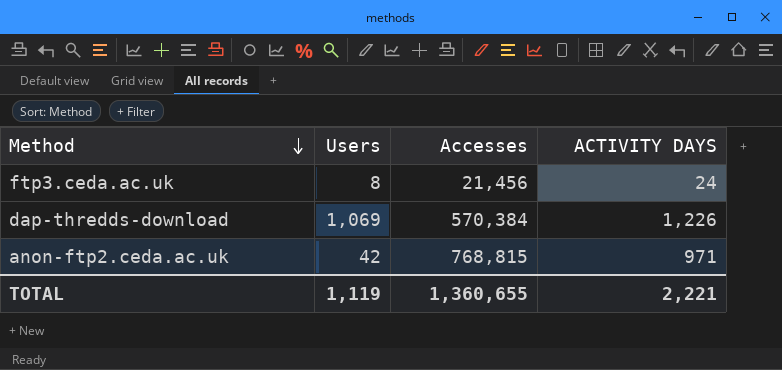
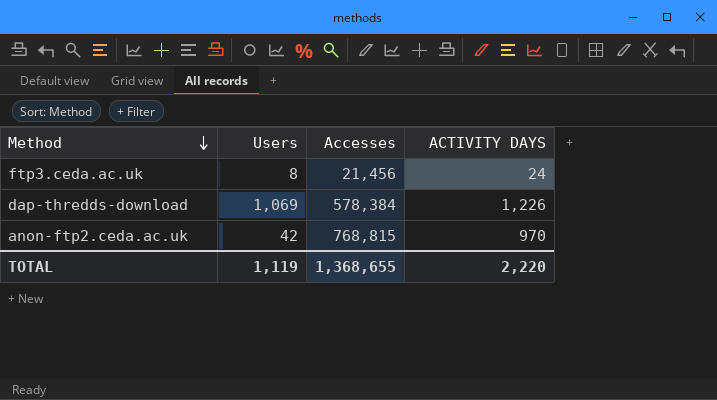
dap-thredds-download | Accesses: 570,384 -> 578,384
anon-ftp2.ceda.ac.uk | ACTIVITY DAYS: 971 -> 970
TOTAL | Accesses: 1,360,655 -> 1,368,655
TOTAL | ACTIVITY DAYS: 2,221 -> 2,220

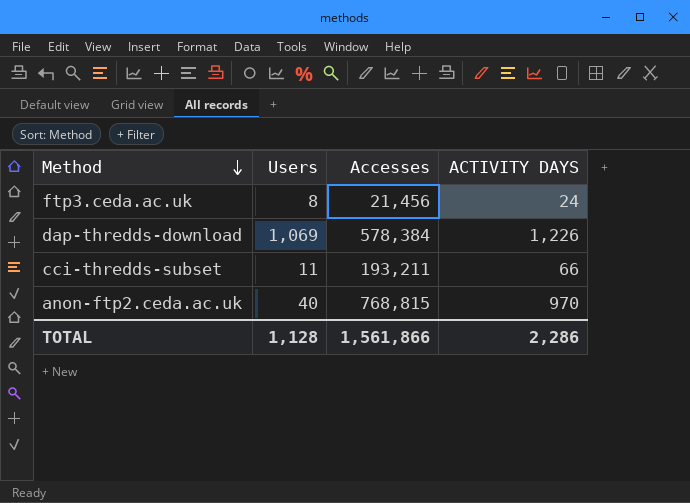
row cci-thredds-subset: none -> 11 | 193,211 | 66
anon-ftp2.ceda.ac.uk | Users: 42 -> 40
TOTAL | Users: 1,119 -> 1,128
TOTAL | Accesses: 1,368,655 -> 1,561,866
TOTAL | ACTIVITY DAYS: 2,220 -> 2,286

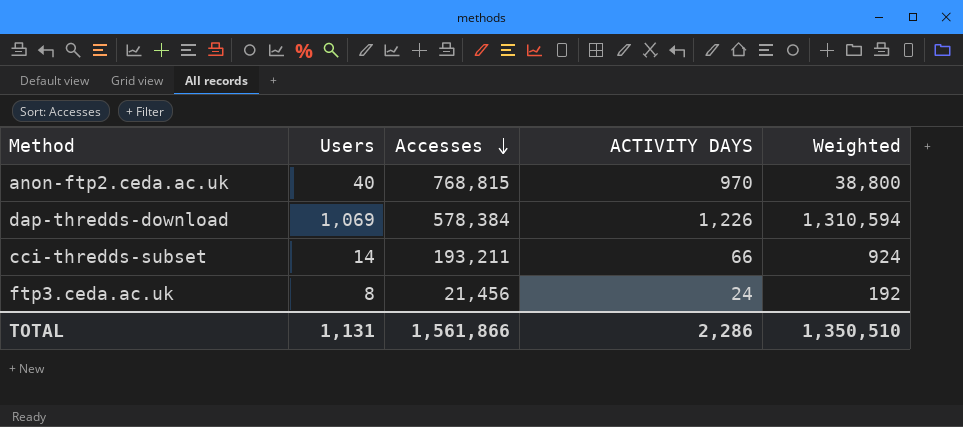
row order: Method descending -> Accesses descending
column Weighted | formula: none -> [Users] * [ACTIVITY DAYS]
cci-thredds-subset | Users: 11 -> 14
TOTAL | Users: 1,128 -> 1,131

